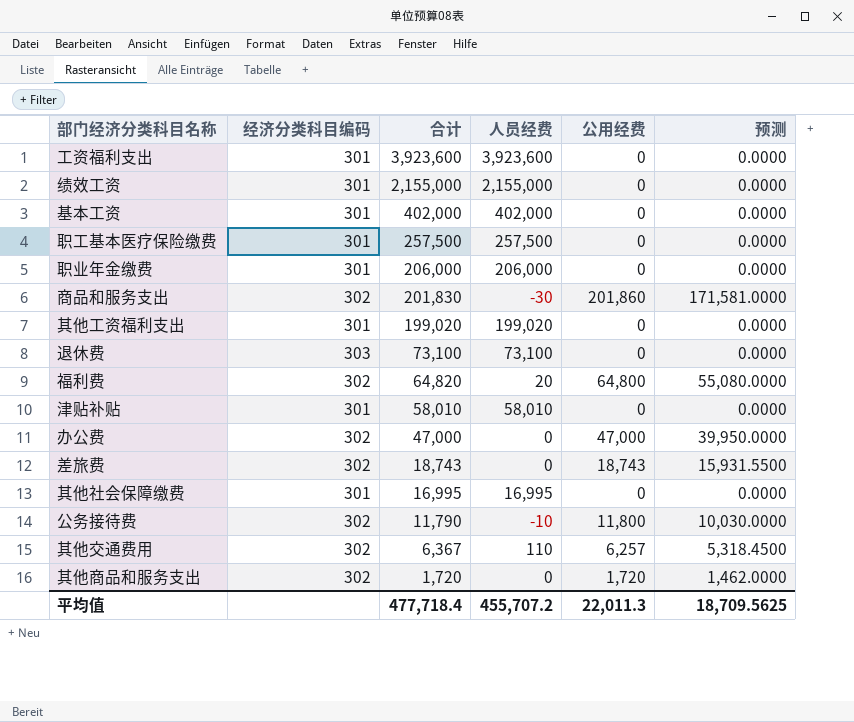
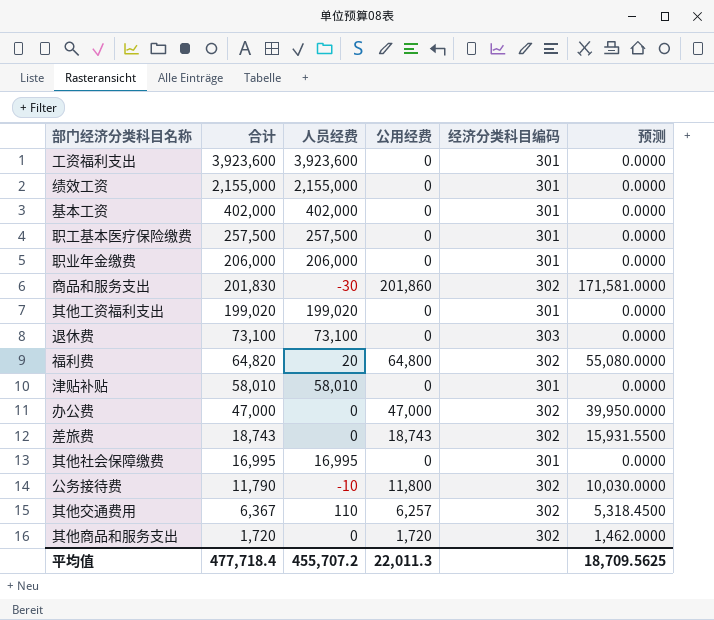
column 经济分类科目编码 | position: 2 -> 5

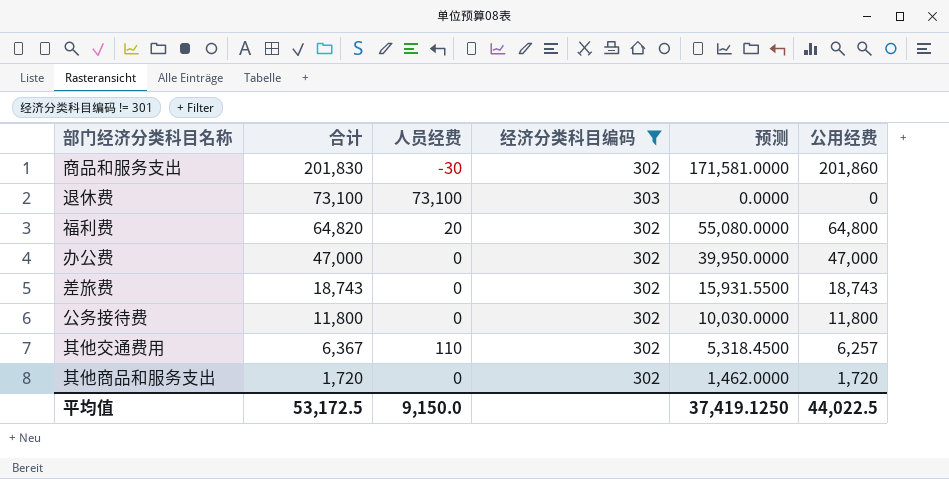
filter: none -> 经济分类科目编码 != 301
column 公用经费 | position: 4 -> 6
公务接待费 | 合计: 11,790 -> 11,800
公务接待费 | 人员经费: -10 -> 0
平均值 | 合计: 477,718.4 -> 53,172.5
平均值 | 人员经费: 455,707.2 -> 9,150.0
平均值 | 预测: 18,709.5625 -> 37,419.1250
平均值 | 公用经费: 22,011.3 -> 44,022.5

